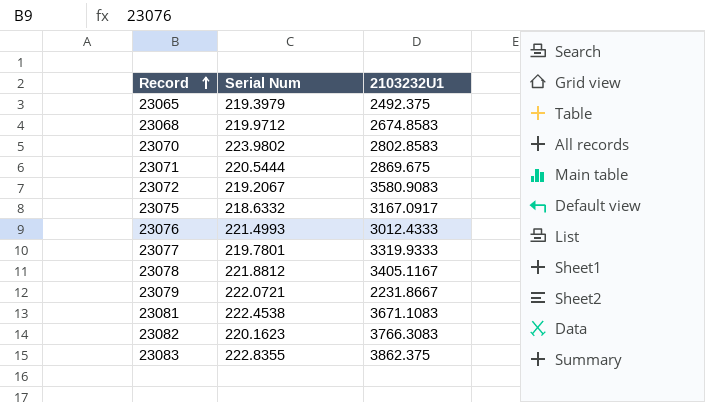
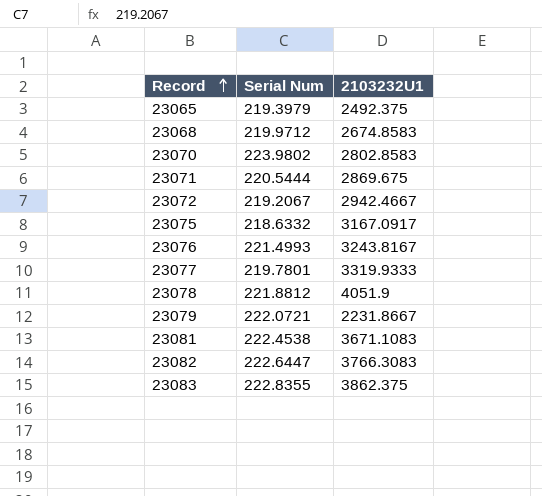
23072 | 2103232U1: 3580.9083 -> 2942.4667
23076 | 2103232U1: 3012.4333 -> 3243.8167
23078 | 2103232U1: 3405.1167 -> 4051.9
23082 | Serial Num: 220.1623 -> 222.6447

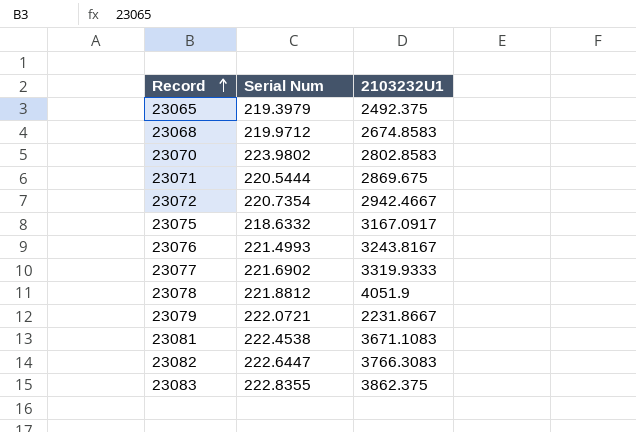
23072 | Serial Num: 219.2067 -> 220.7354
23077 | Serial Num: 219.7801 -> 221.6902

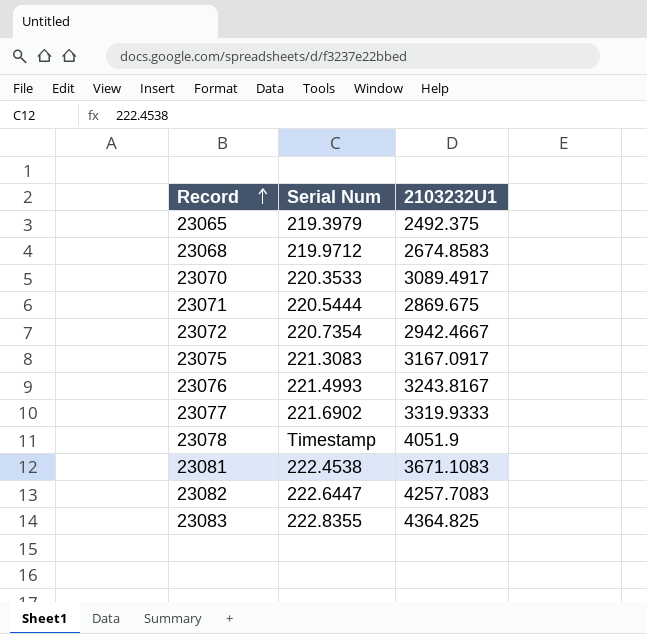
row 23079: 222.0721 | 2231.8667 -> none
23070 | Serial Num: 223.9802 -> 220.3533
23070 | 2103232U1: 2802.8583 -> 3089.4917
23075 | Serial Num: 218.6332 -> 221.3083
23078 | Serial Num: 221.8812 -> Timestamp
23082 | 2103232U1: 3766.3083 -> 4257.7083
23083 | 2103232U1: 3862.375 -> 4364.825

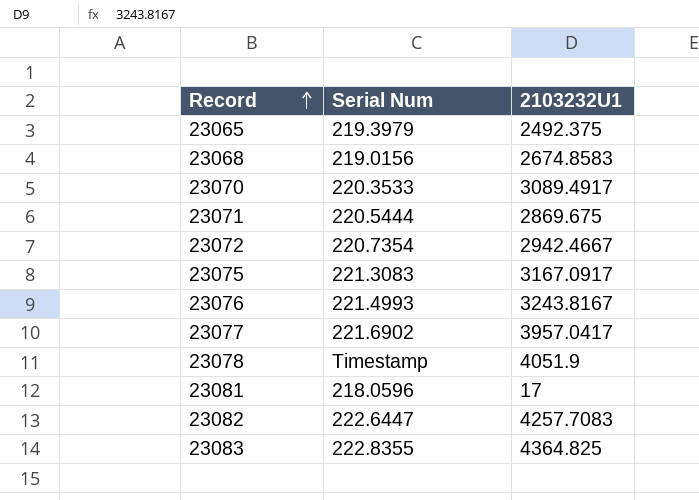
23068 | Serial Num: 219.9712 -> 219.0156
23077 | 2103232U1: 3319.9333 -> 3957.0417
23081 | Serial Num: 222.4538 -> 218.0596
23081 | 2103232U1: 3671.1083 -> 17

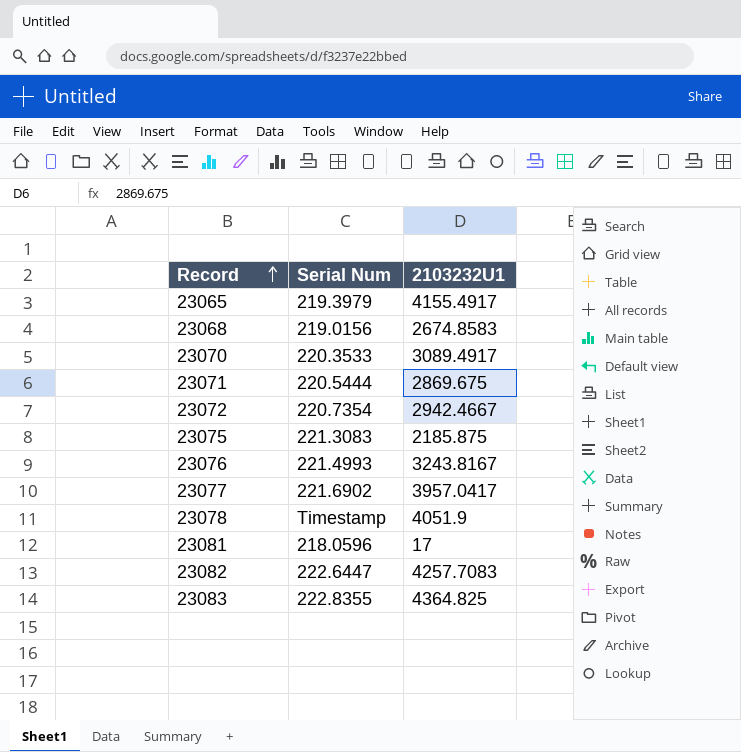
23065 | 2103232U1: 2492.375 -> 4155.4917
23075 | 2103232U1: 3167.0917 -> 2185.875

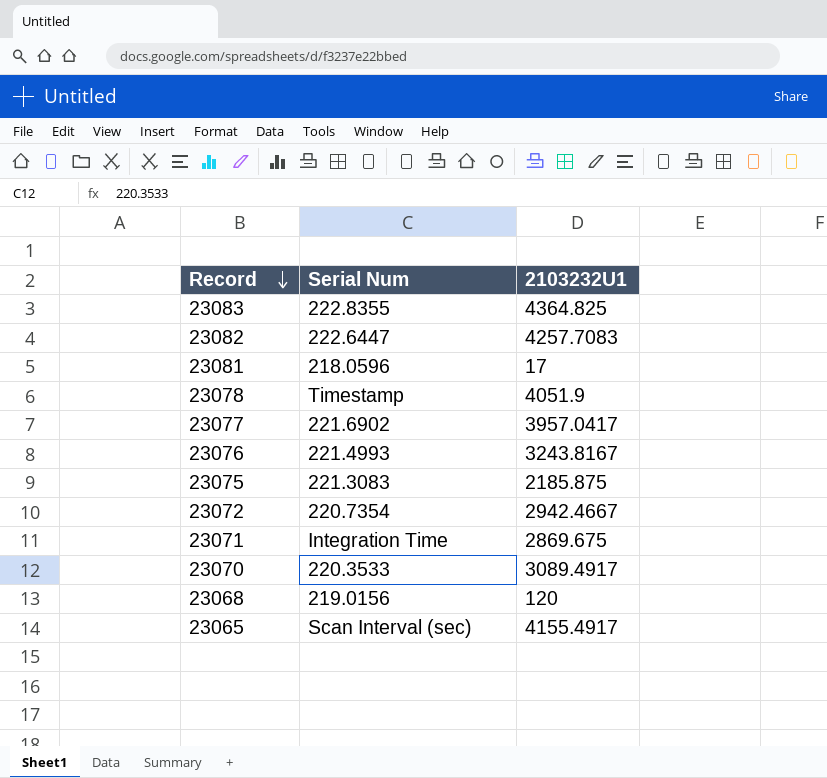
row order: Record ascending -> Record descending
23071 | Serial Num: 220.5444 -> Integration Time
23068 | 2103232U1: 2674.8583 -> 120
23065 | Serial Num: 219.3979 -> Scan Interval (sec)

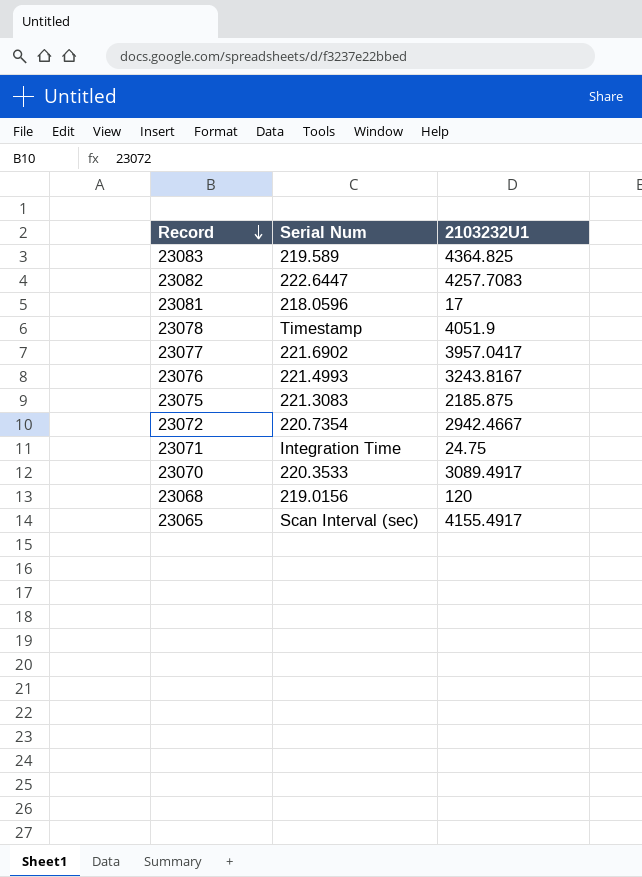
23083 | Serial Num: 222.8355 -> 219.589
23071 | 2103232U1: 2869.675 -> 24.75

